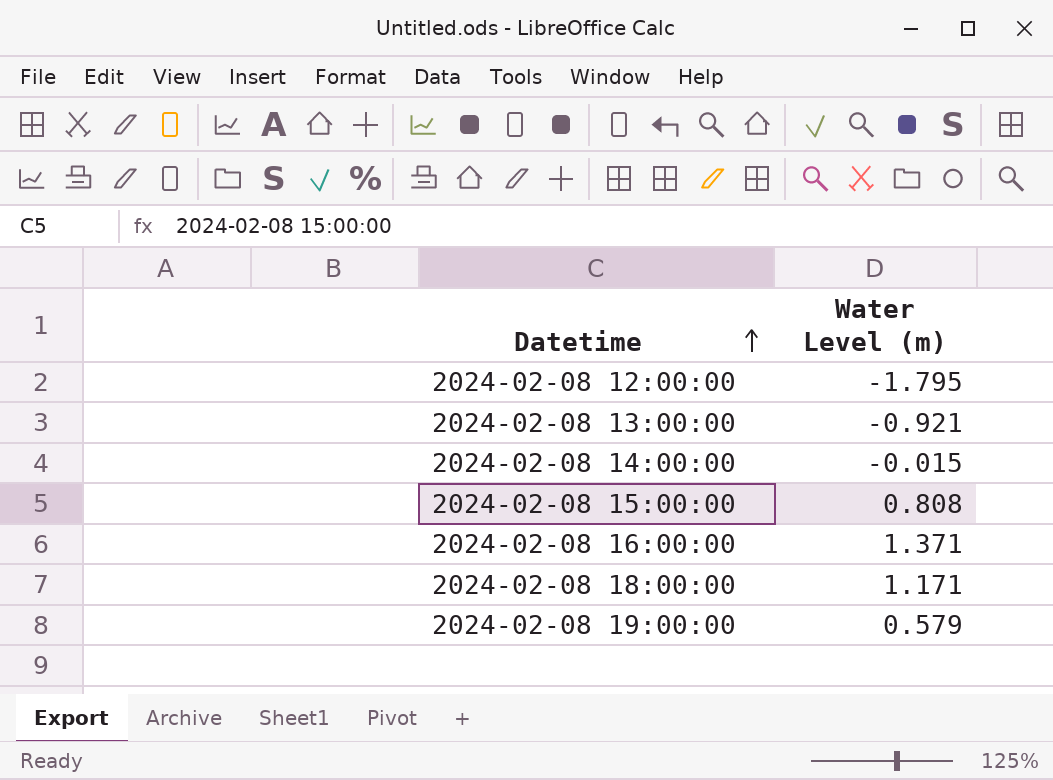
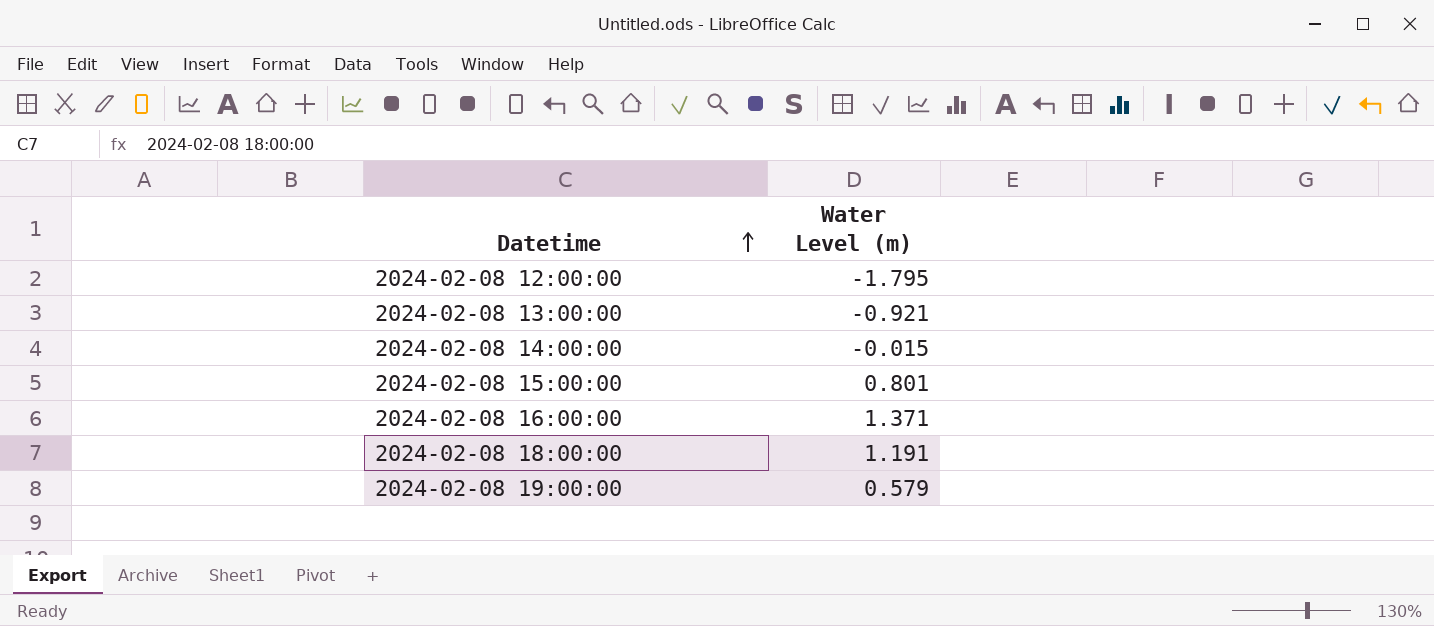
2024-02-08 15:00:00 | Water Level (m): 0.808 -> 0.801
2024-02-08 18:00:00 | Water Level (m): 1.171 -> 1.191

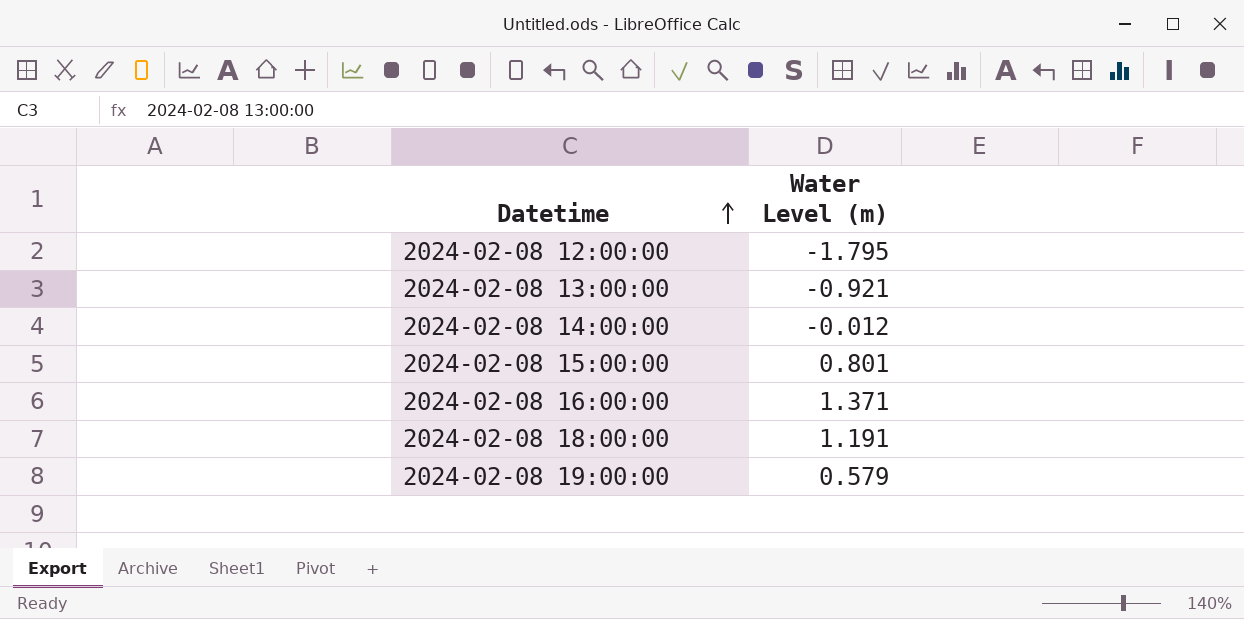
2024-02-08 14:00:00 | Water Level (m): -0.015 -> -0.012

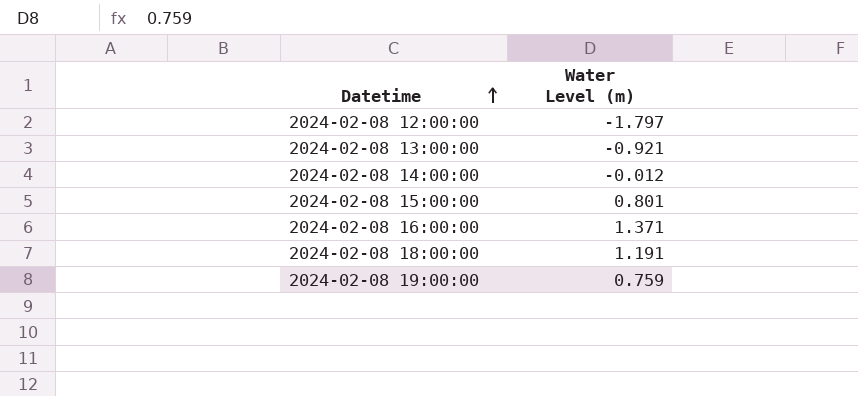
2024-02-08 12:00:00 | Water Level (m): -1.795 -> -1.797
2024-02-08 19:00:00 | Water Level (m): 0.579 -> 0.759

